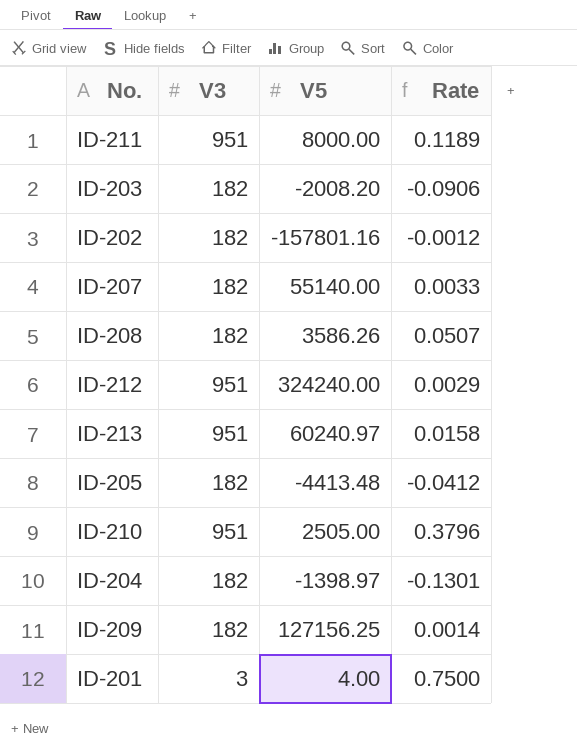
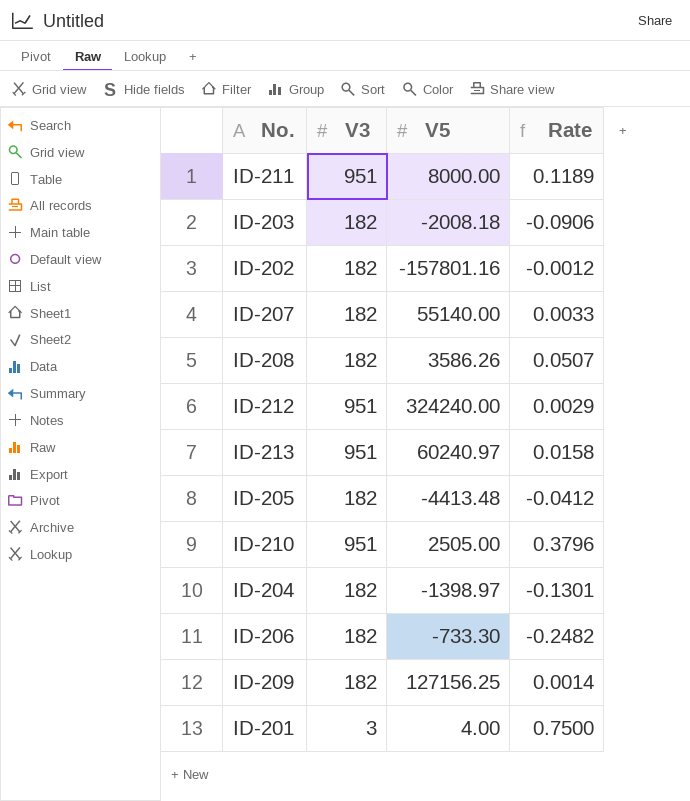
ID-203 | V5: -2008.20 -> -2008.18
row ID-206: none -> 182 | -733.30 | -0.2482

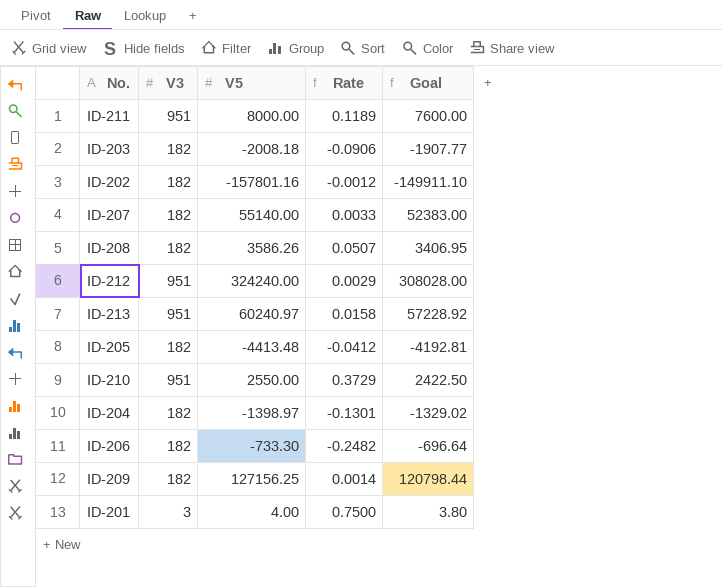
column Goal | formula: none -> [V5] * 0.95
ID-210 | V5: 2505.00 -> 2550.00
ID-210 | Rate: 0.3796 -> 0.3729

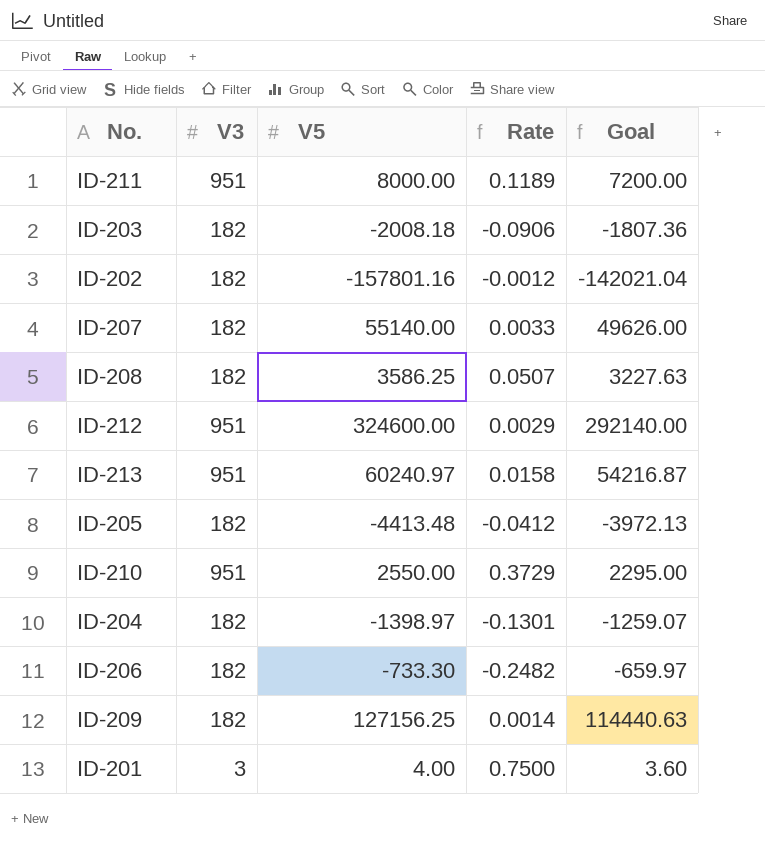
column Goal | formula: [V5] * 0.95 -> [V5] * 0.9
ID-208 | V5: 3586.26 -> 3586.25
ID-212 | V5: 324240.00 -> 324600.00

